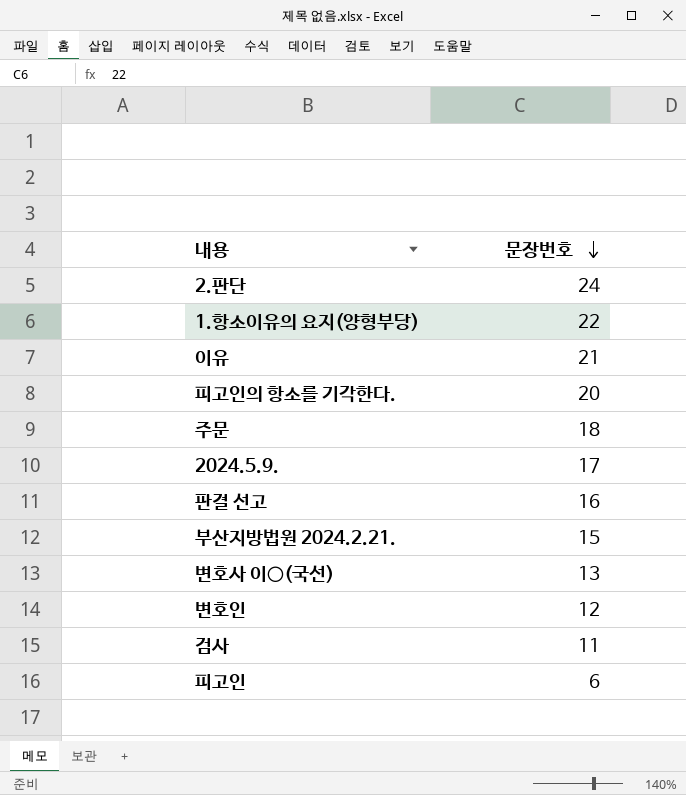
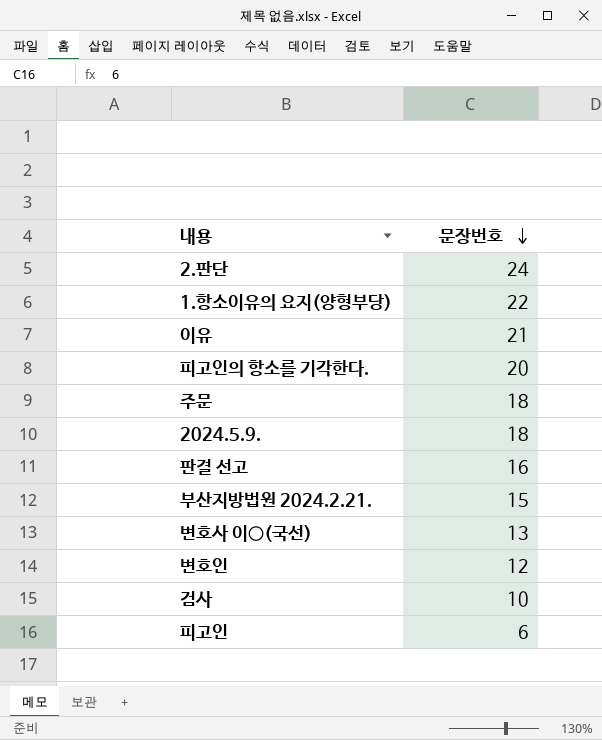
2024.5.9. | 문장번호: 17 -> 18
검사 | 문장번호: 11 -> 10

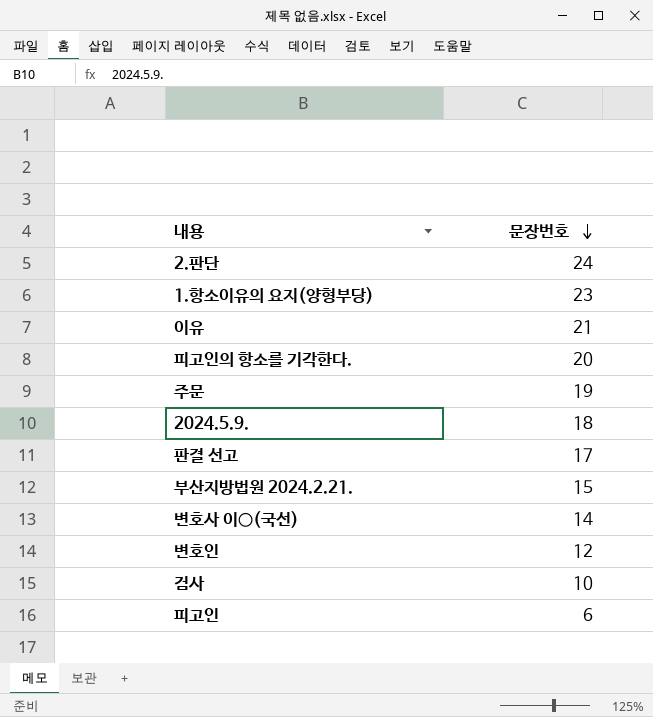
1.항소이유의 요지(양형부당) | 문장번호: 22 -> 23
주문 | 문장번호: 18 -> 19
판결 선고 | 문장번호: 16 -> 17
변호사 이○(국선) | 문장번호: 13 -> 14

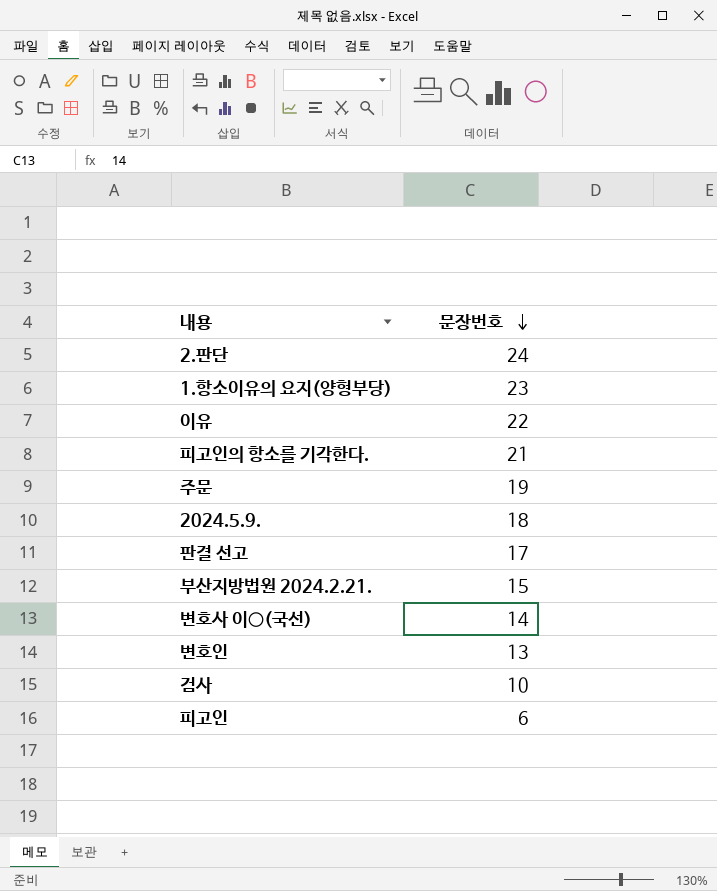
이유 | 문장번호: 21 -> 22
피고인의 항소를 기각한다. | 문장번호: 20 -> 21
변호인 | 문장번호: 12 -> 13

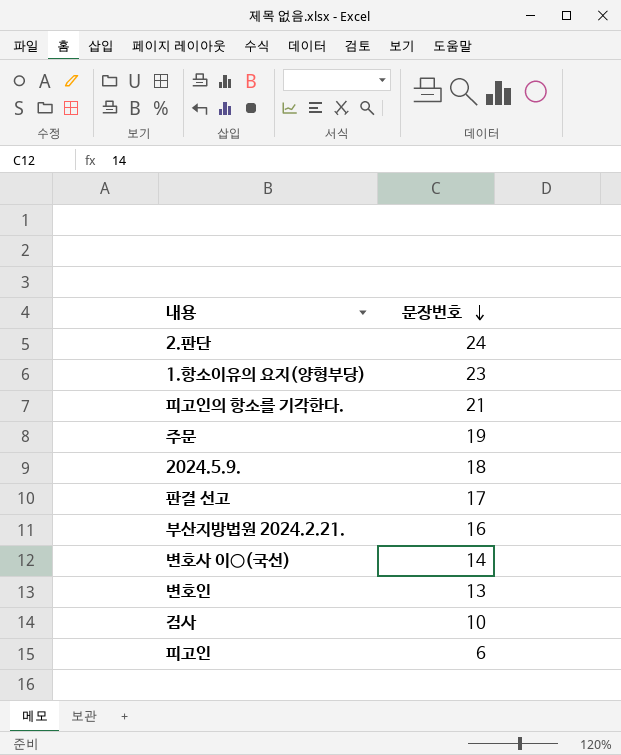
row 이유: 22 -> none
부산지방법원 2024.2.21. | 문장번호: 15 -> 16

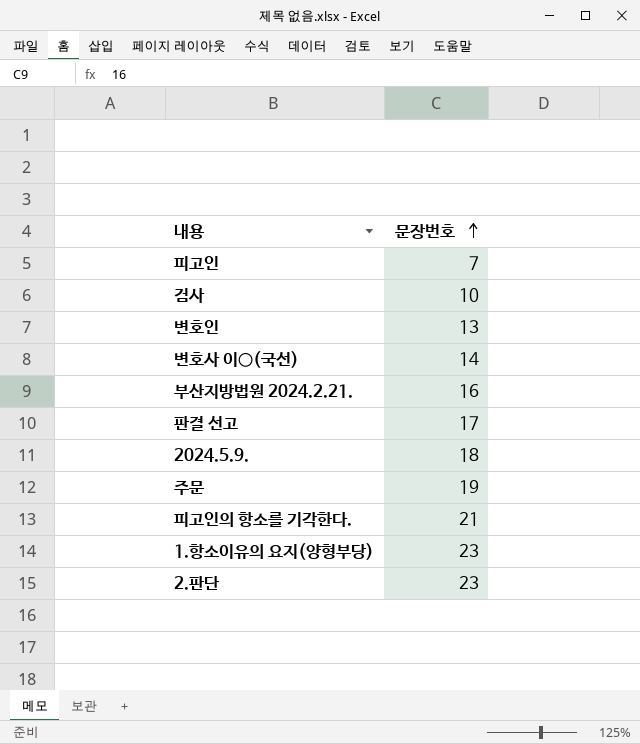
row order: 문장번호 descending -> 문장번호 ascending
피고인 | 문장번호: 6 -> 7
2.판단 | 문장번호: 24 -> 23

